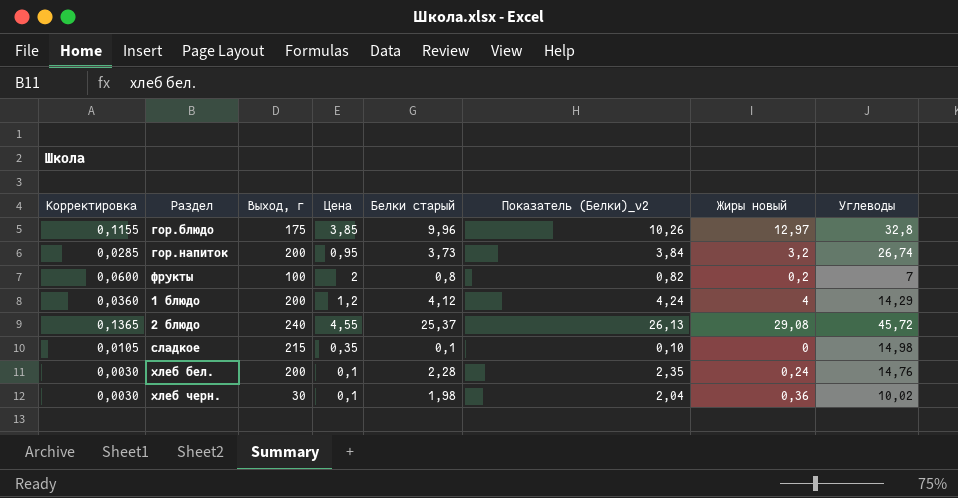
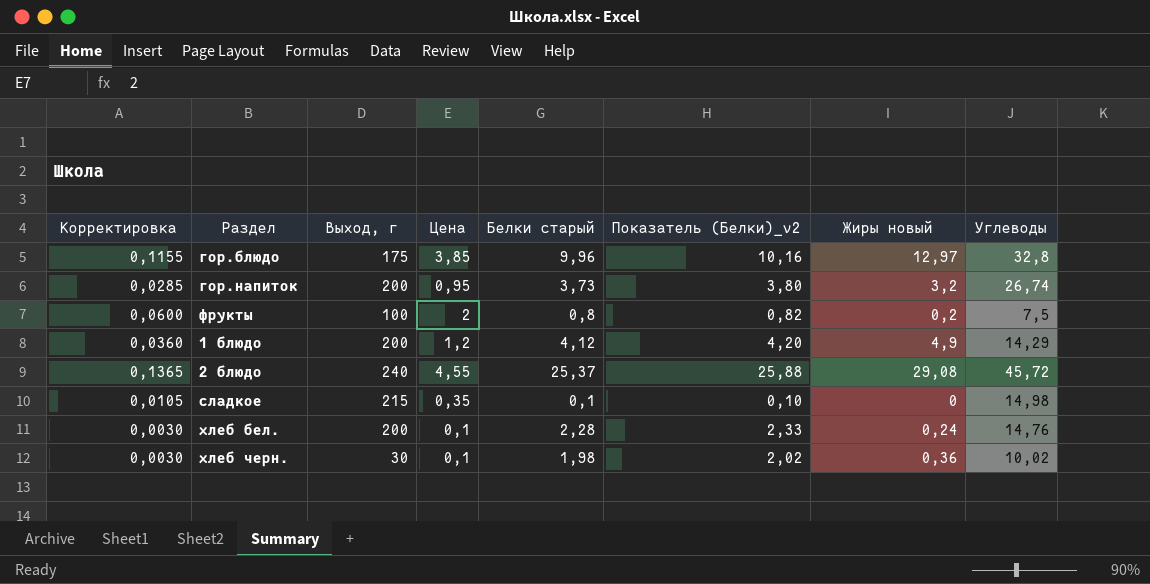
column Показатель (Белки)_v2 | formula: [Белки старый] * 1,03 -> [Белки старый] * 1,02
фрукты | Углеводы: 7 -> 7,5
1 блюдо | Жиры новый: 4 -> 4,9

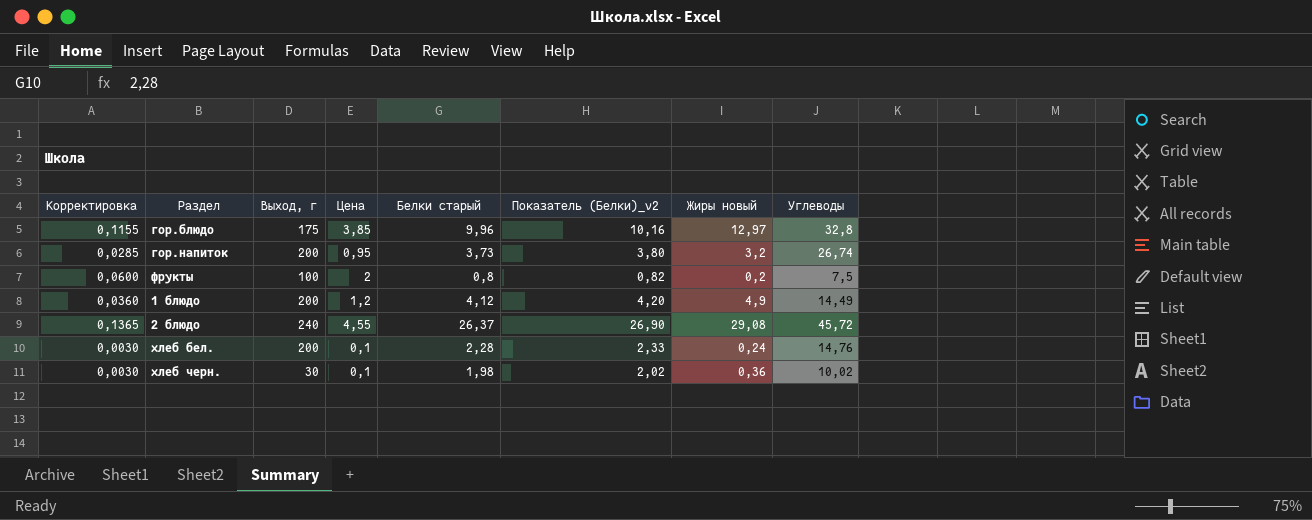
row сладкое: 0,0105 | 215 | 0,35 | 0,1 | 0,10 | 0 | 14,98 -> none
1 блюдо | Углеводы: 14,29 -> 14,49
2 блюдо | Белки старый: 25,37 -> 26,37
2 блюдо | Показатель (Белки)_v2: 25,88 -> 26,90

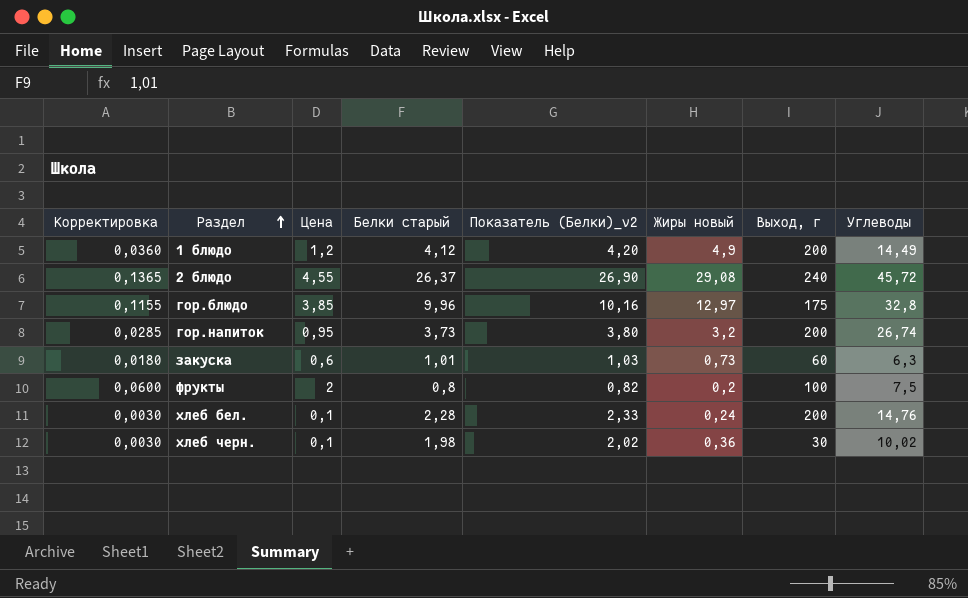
row order: none -> Раздел ascending
column Выход, г | position: 3 -> 7
row закуска: none -> 0,0180 | 0,6 | 1,01 | 1,03 | 0,73 | 60 | 6,3

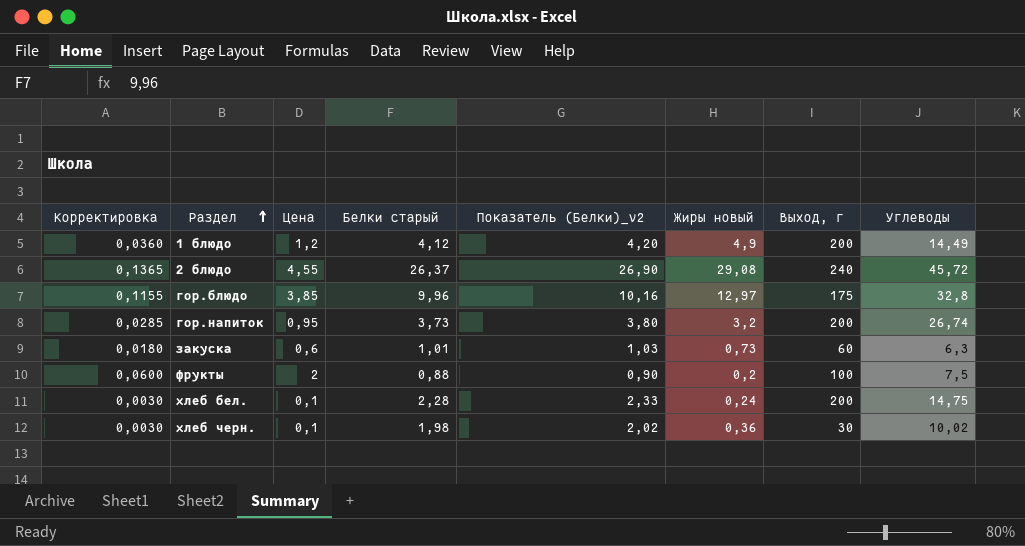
фрукты | Белки старый: 0,8 -> 0,88
фрукты | Показатель (Белки)_v2: 0,82 -> 0,90
хлеб бел. | Углеводы: 14,76 -> 14,75

